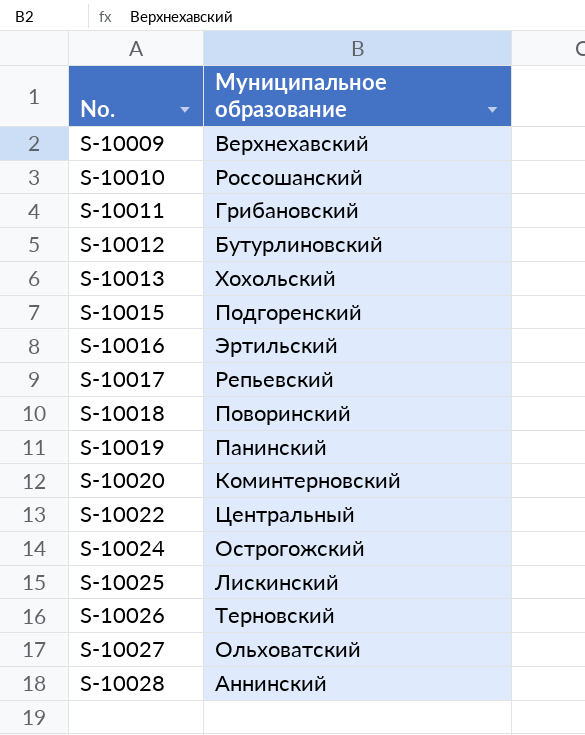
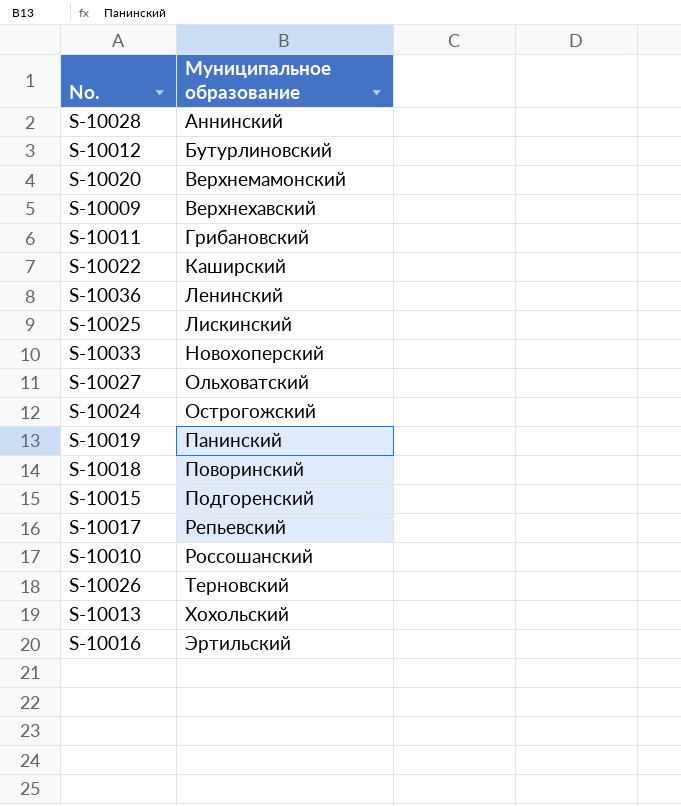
row order: No. ascending -> Муниципальное образование ascending
S-10020 | Муниципальное образование: Коминтерновский -> Верхнемамонский
S-10022 | Муниципальное образование: Центральный -> Каширский
row S-10036: none -> Ленинский
row S-10033: none -> Новохоперский

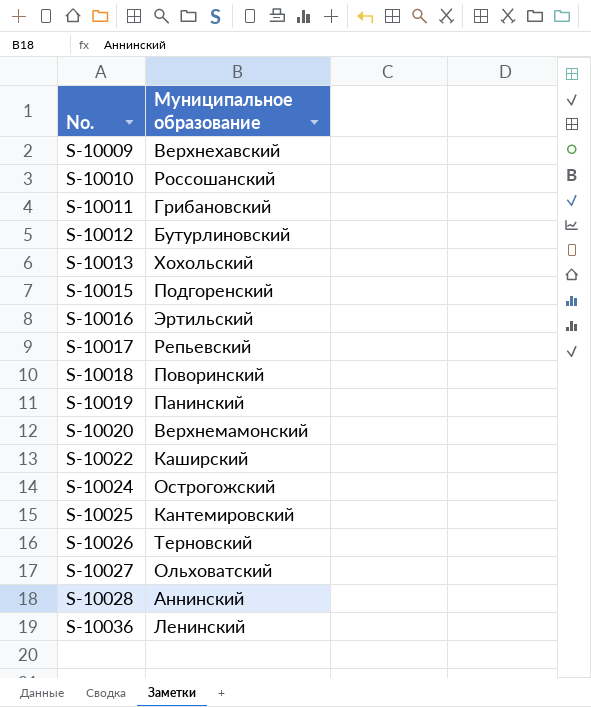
row order: Муниципальное образование ascending -> No. ascending
row S-10033: Новохоперский -> none
S-10025 | Муниципальное образование: Лискинский -> Кантемировский

